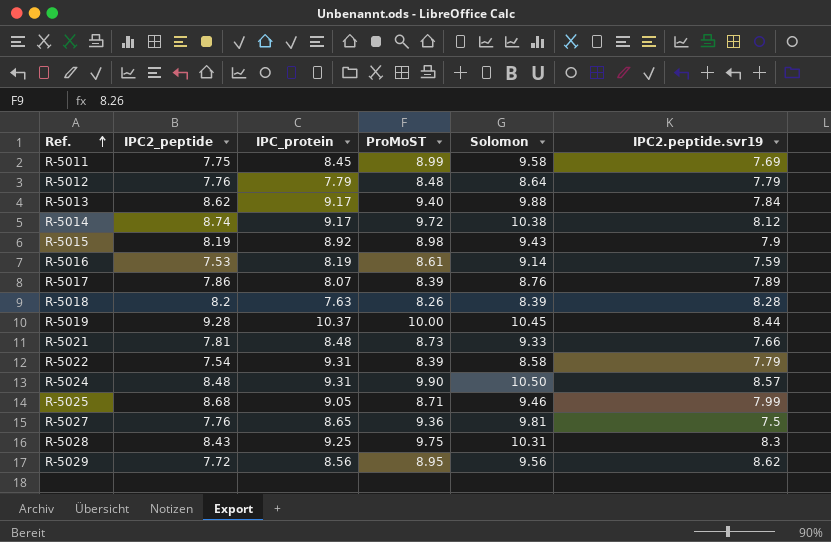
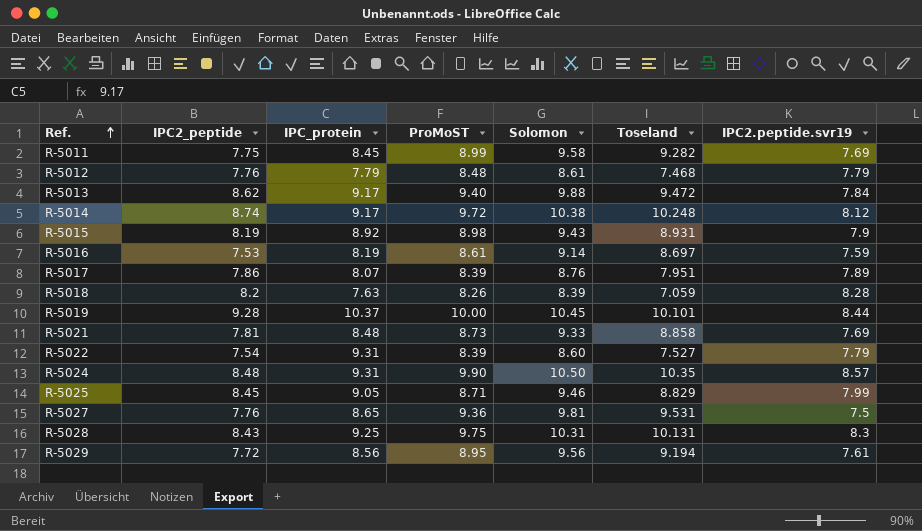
column Toseland | position: none -> 6
R-5012 | Solomon: 8.64 -> 8.61
R-5021 | IPC2.peptide.svr19: 7.66 -> 7.69
R-5022 | Solomon: 8.58 -> 8.60
R-5025 | IPC2_peptide: 8.68 -> 8.45
R-5029 | IPC2.peptide.svr19: 8.62 -> 7.61

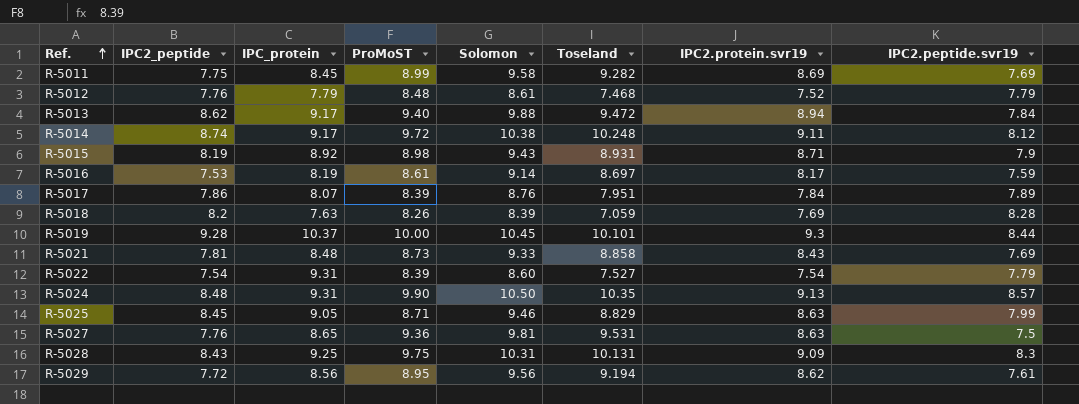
column IPC2.protein.svr19 | position: none -> 7

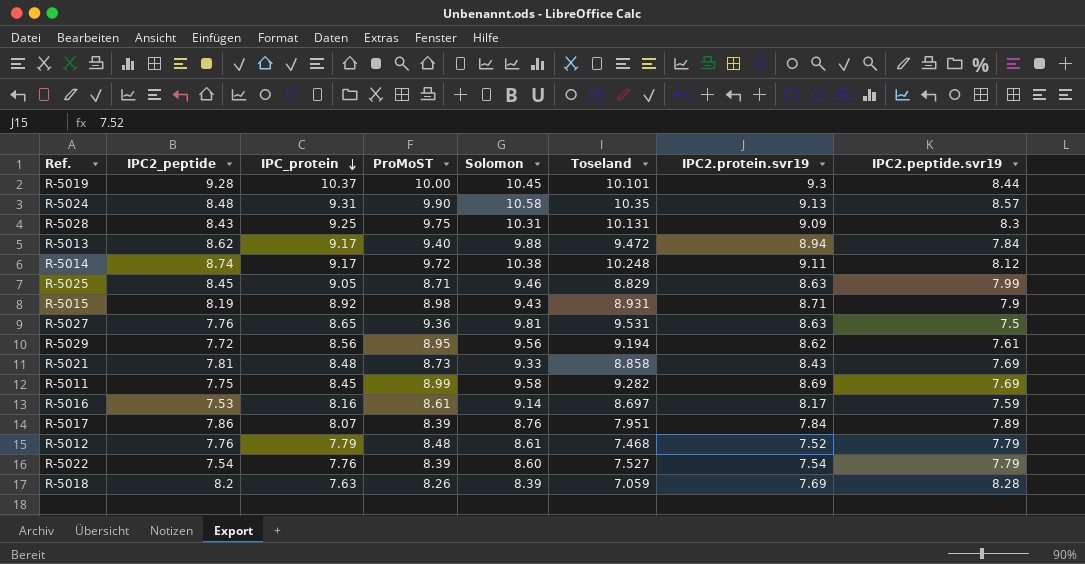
row order: Ref. ascending -> IPC_protein descending
R-5024 | Solomon: 10.50 -> 10.58
R-5016 | IPC_protein: 8.19 -> 8.16
R-5022 | IPC_protein: 9.31 -> 7.76

